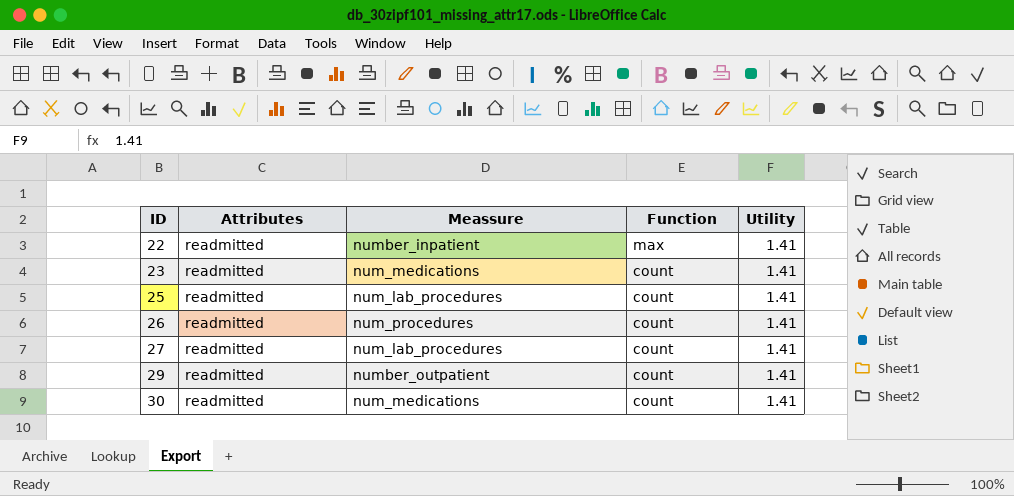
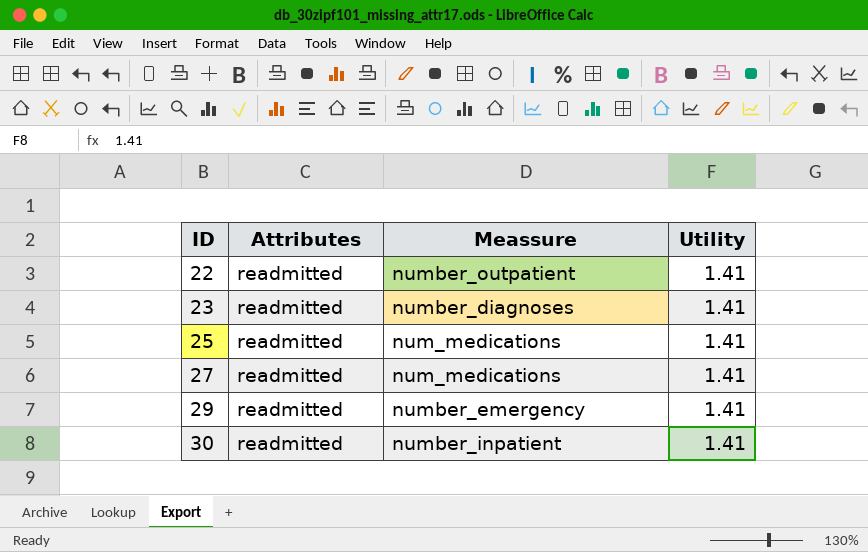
column Function | position: 4 -> none
row 26: readmitted | num_procedures | count | 1.41 -> none
22 | Meassure: number_inpatient -> number_outpatient
23 | Meassure: num_medications -> number_diagnoses
25 | Meassure: num_lab_procedures -> num_medications
27 | Meassure: num_lab_procedures -> num_medications
29 | Meassure: number_outpatient -> number_emergency
30 | Meassure: num_medications -> number_inpatient

